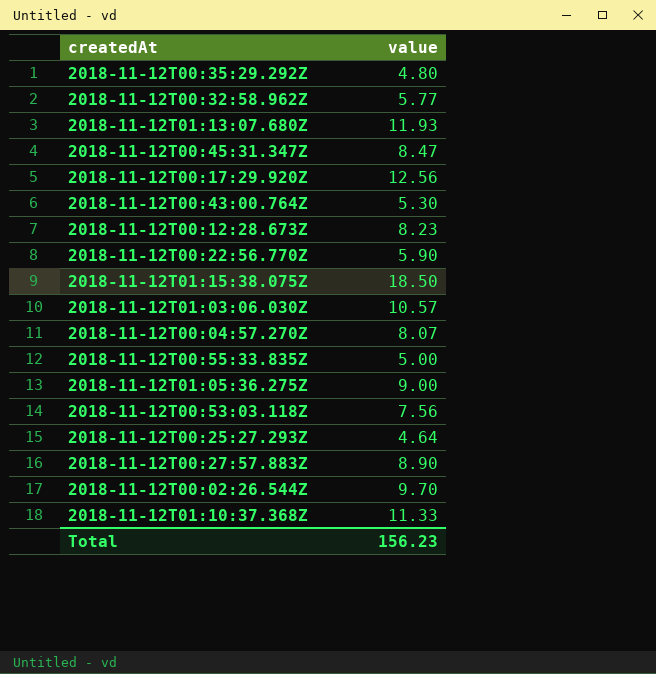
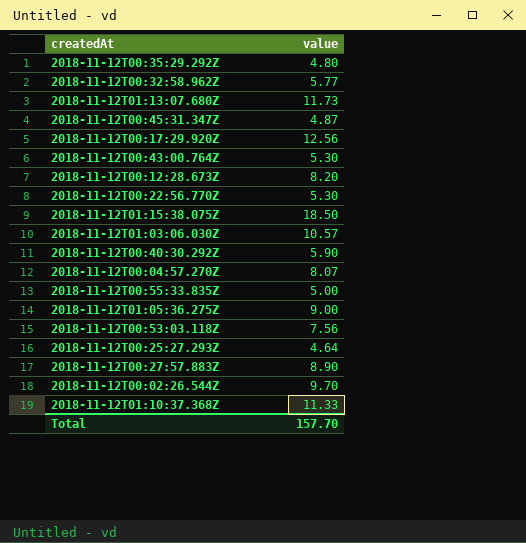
2018-11-12T01:13:07.680Z | value: 11.93 -> 11.73
2018-11-12T00:45:31.347Z | value: 8.47 -> 4.87
2018-11-12T00:12:28.673Z | value: 8.23 -> 8.20
2018-11-12T00:22:56.770Z | value: 5.90 -> 5.30
row 2018-11-12T00:40:30.292Z: none -> 5.90
Total | value: 156.23 -> 157.70

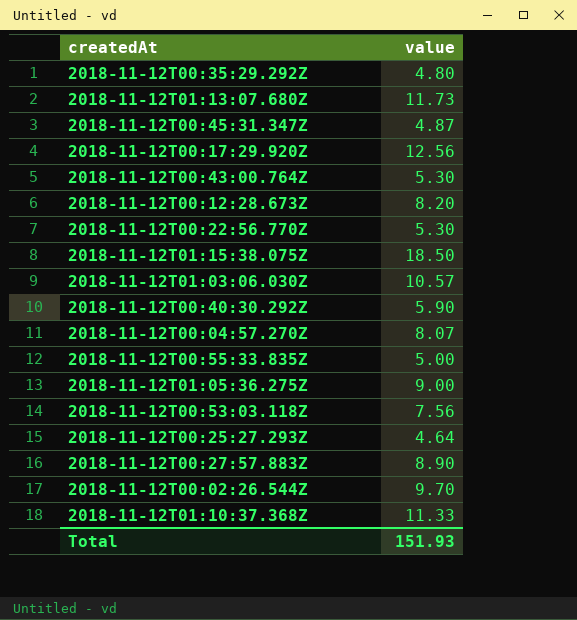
row 2018-11-12T00:32:58.962Z: 5.77 -> none
Total | value: 157.70 -> 151.93

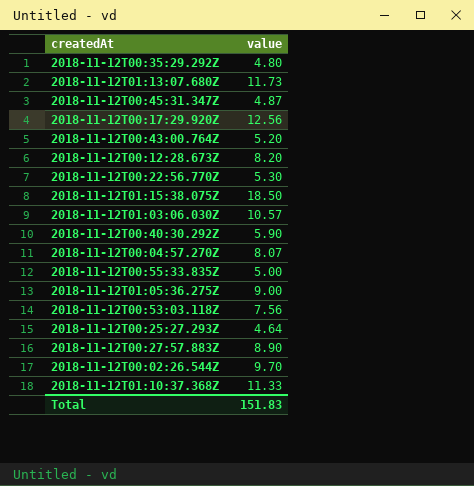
2018-11-12T00:43:00.764Z | value: 5.30 -> 5.20
Total | value: 151.93 -> 151.83

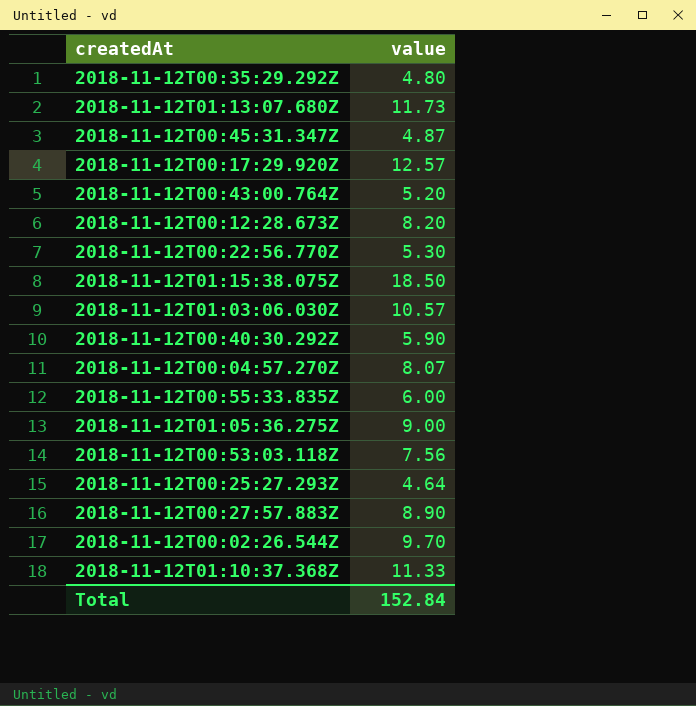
2018-11-12T00:17:29.920Z | value: 12.56 -> 12.57
2018-11-12T00:55:33.835Z | value: 5.00 -> 6.00
Total | value: 151.83 -> 152.84

